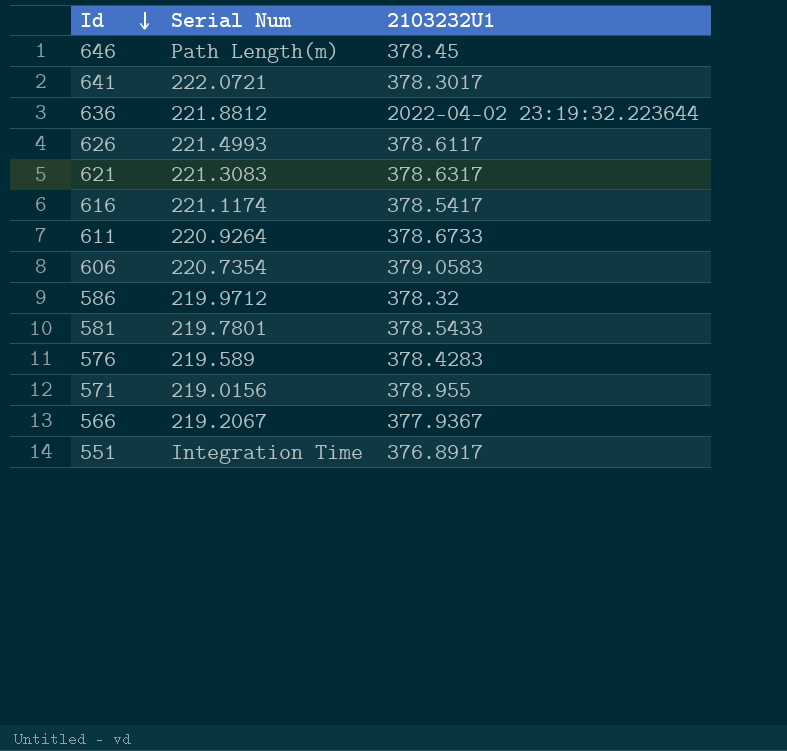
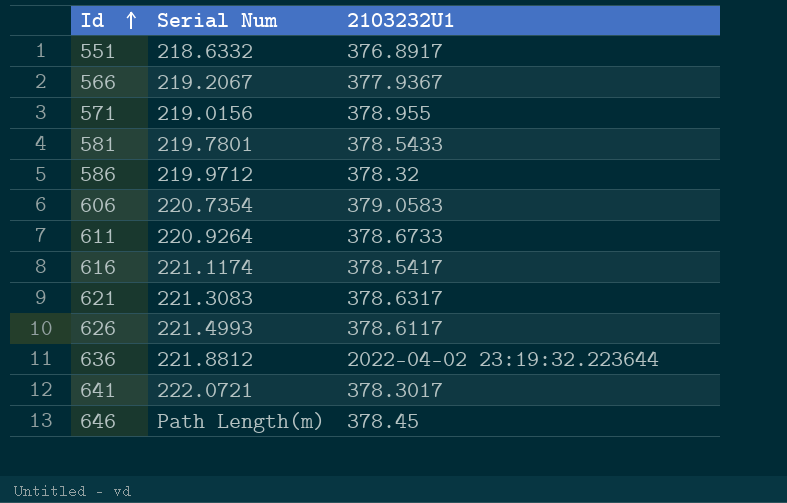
row order: Id descending -> Id ascending
row 576: 219.589 | 378.4283 -> none
551 | Serial Num: Integration Time -> 218.6332

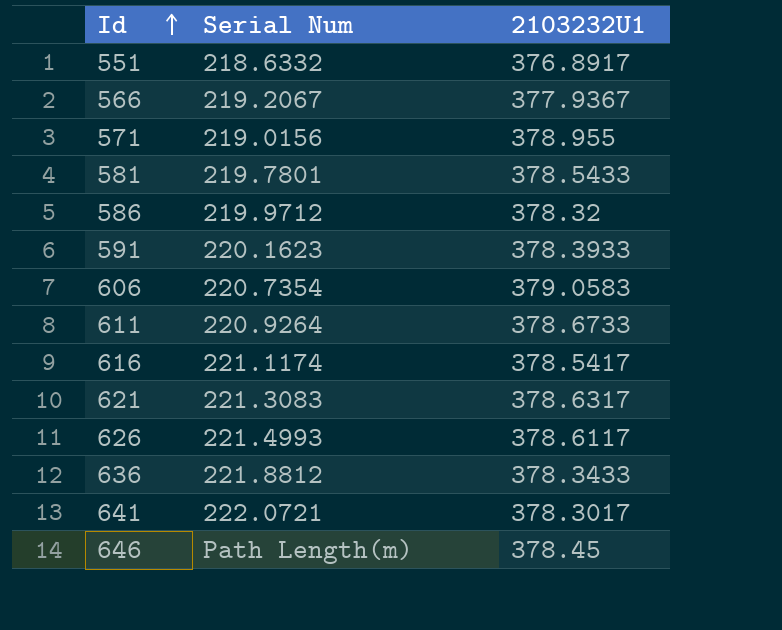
row 591: none -> 220.1623 | 378.3933
636 | 2103232U1: 2022-04-02 23:19:32.223644 -> 378.3433

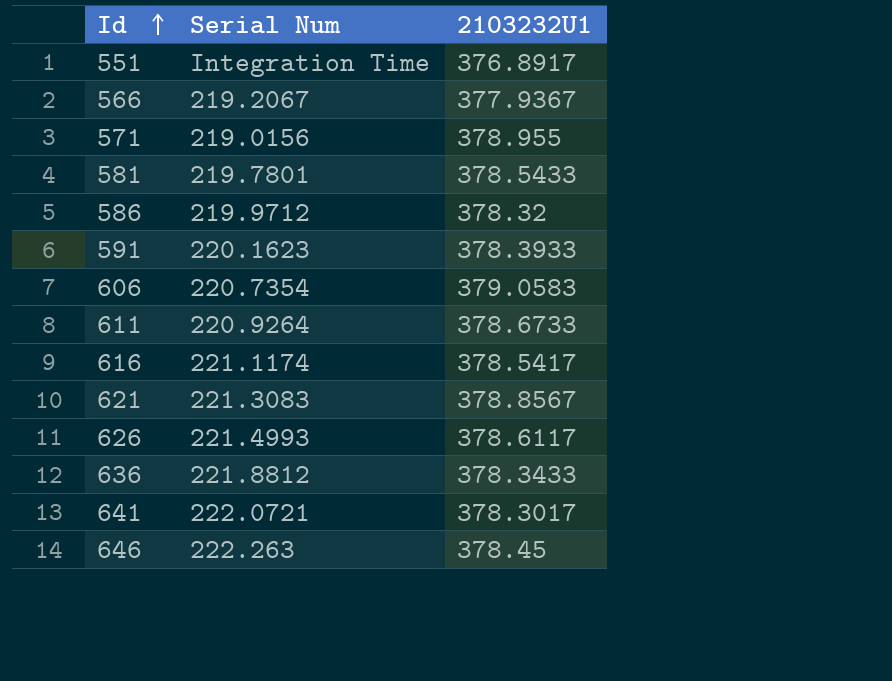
551 | Serial Num: 218.6332 -> Integration Time
621 | 2103232U1: 378.6317 -> 378.8567
646 | Serial Num: Path Length(m) -> 222.263

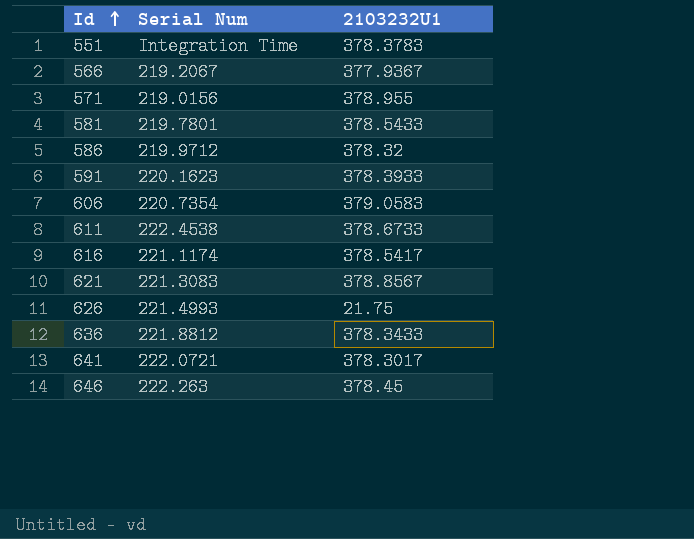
551 | 2103232U1: 376.8917 -> 378.3783
611 | Serial Num: 220.9264 -> 222.4538
626 | 2103232U1: 378.6117 -> 21.75

